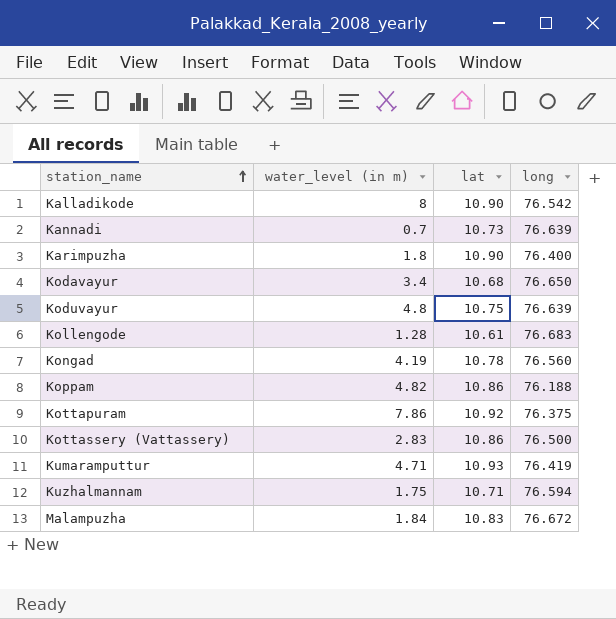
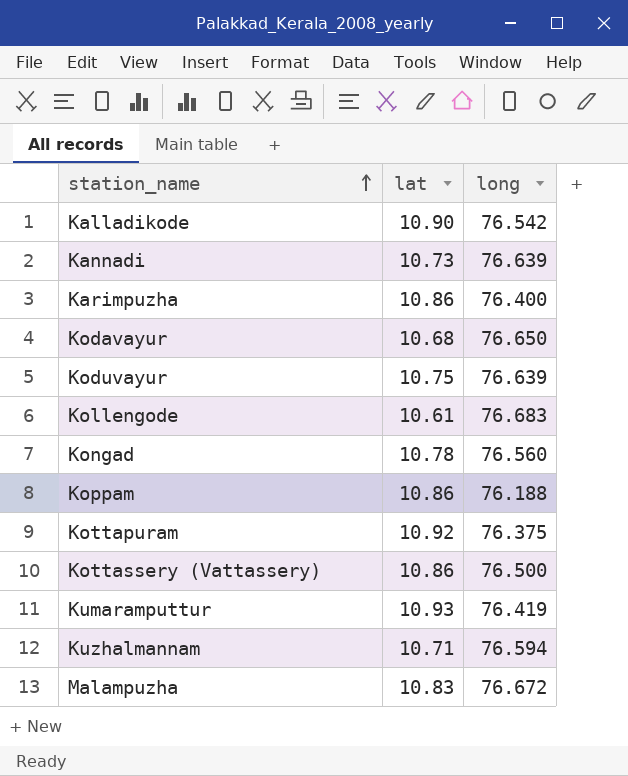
column water_level (in m) | position: 2 -> none
Karimpuzha | lat: 10.90 -> 10.86

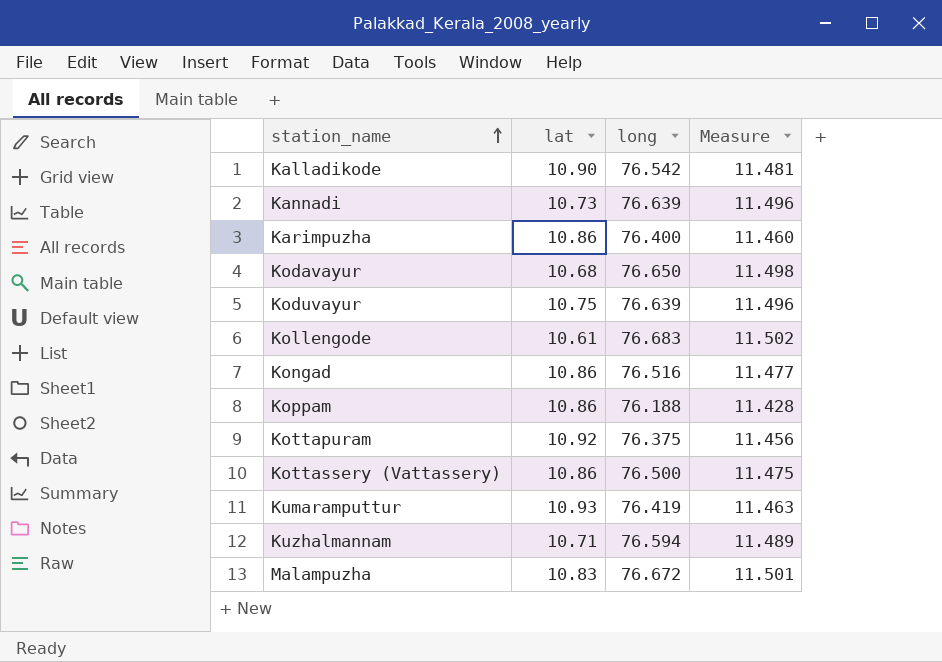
column Measure | formula: none -> [long] * 0.15
Kongad | lat: 10.78 -> 10.86
Kongad | long: 76.560 -> 76.516

